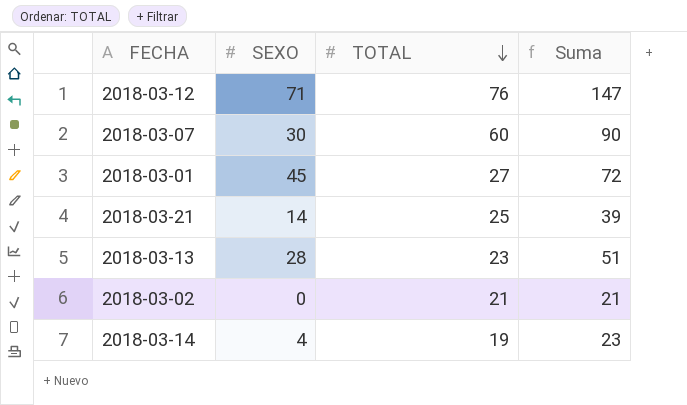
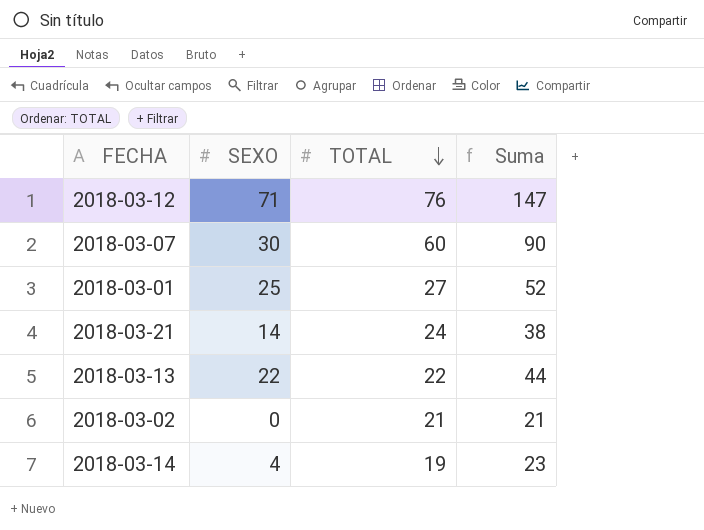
2018-03-01 | SEXO: 45 -> 25
2018-03-01 | Suma: 72 -> 52
2018-03-21 | TOTAL: 25 -> 24
2018-03-21 | Suma: 39 -> 38
2018-03-13 | SEXO: 28 -> 22
2018-03-13 | TOTAL: 23 -> 22
2018-03-13 | Suma: 51 -> 44

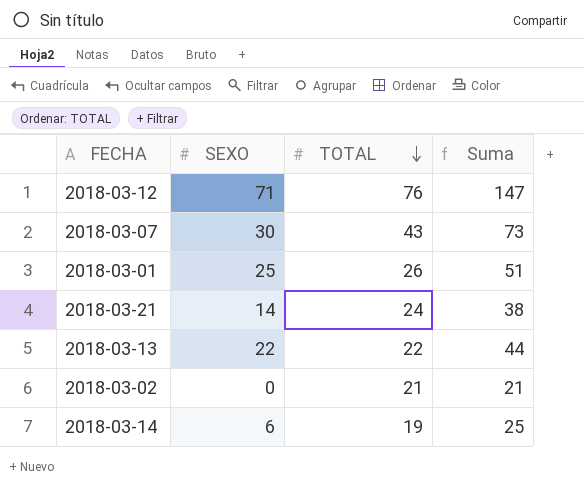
2018-03-07 | TOTAL: 60 -> 43
2018-03-07 | Suma: 90 -> 73
2018-03-01 | TOTAL: 27 -> 26
2018-03-01 | Suma: 52 -> 51
2018-03-14 | SEXO: 4 -> 6
2018-03-14 | Suma: 23 -> 25

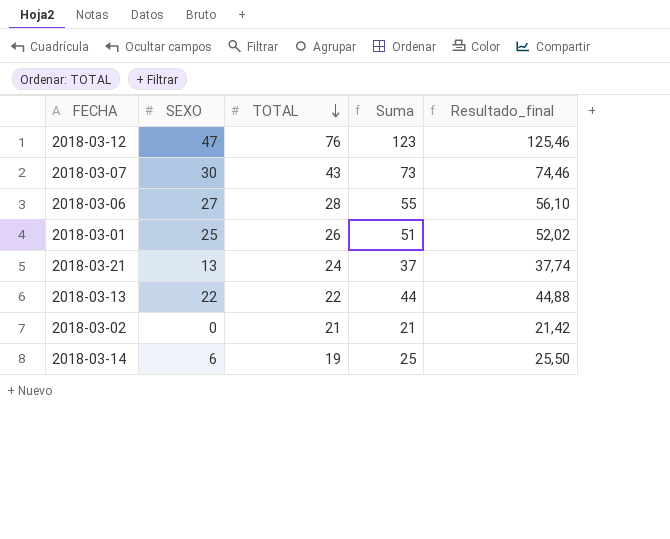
column Resultado_final | formula: none -> [Suma] * 1,02
2018-03-12 | SEXO: 71 -> 47
2018-03-12 | Suma: 147 -> 123
row 2018-03-06: none -> 27 | 28 | 55 | 56,10
2018-03-21 | SEXO: 14 -> 13
2018-03-21 | Suma: 38 -> 37

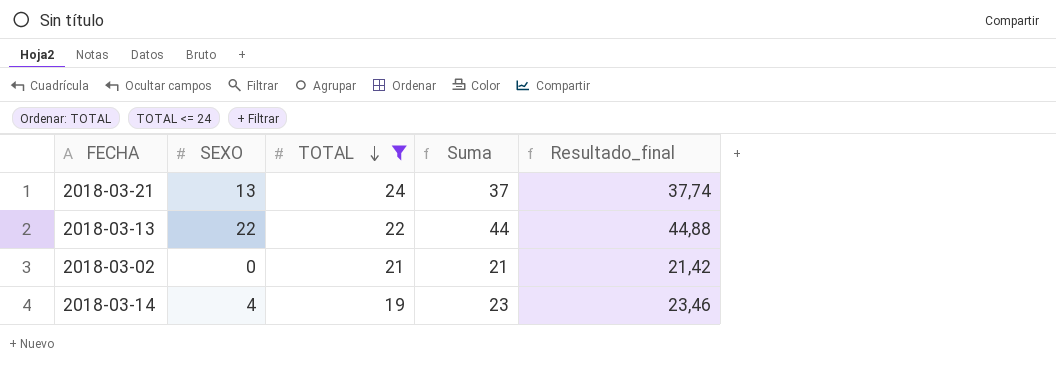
filter: none -> TOTAL <= 24
2018-03-14 | SEXO: 6 -> 4
2018-03-14 | Suma: 25 -> 23
2018-03-14 | Resultado_final: 25,50 -> 23,46

